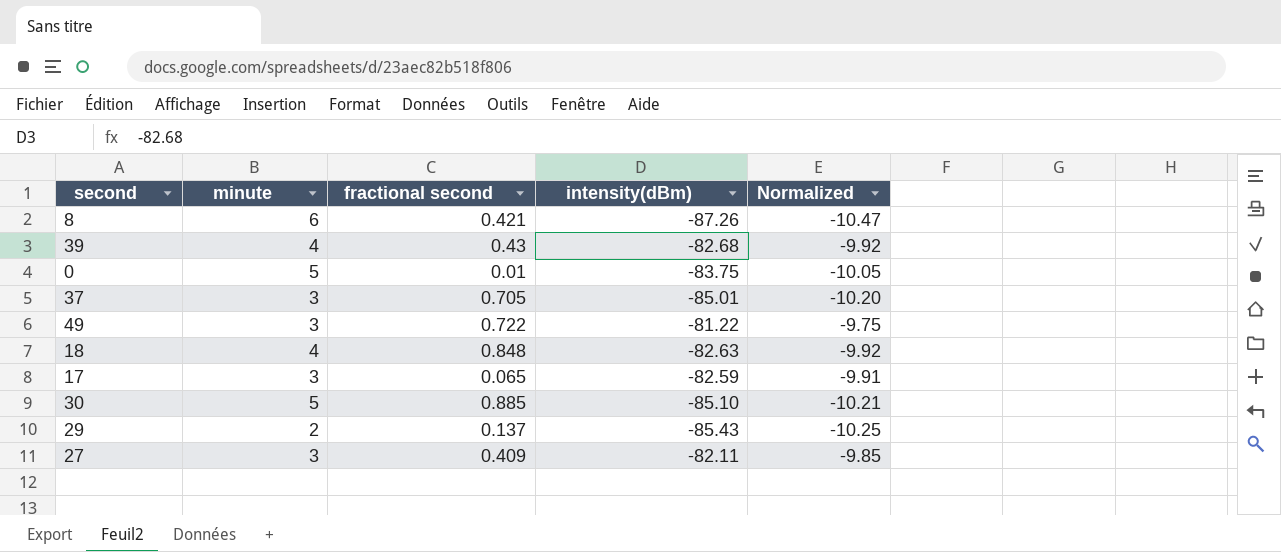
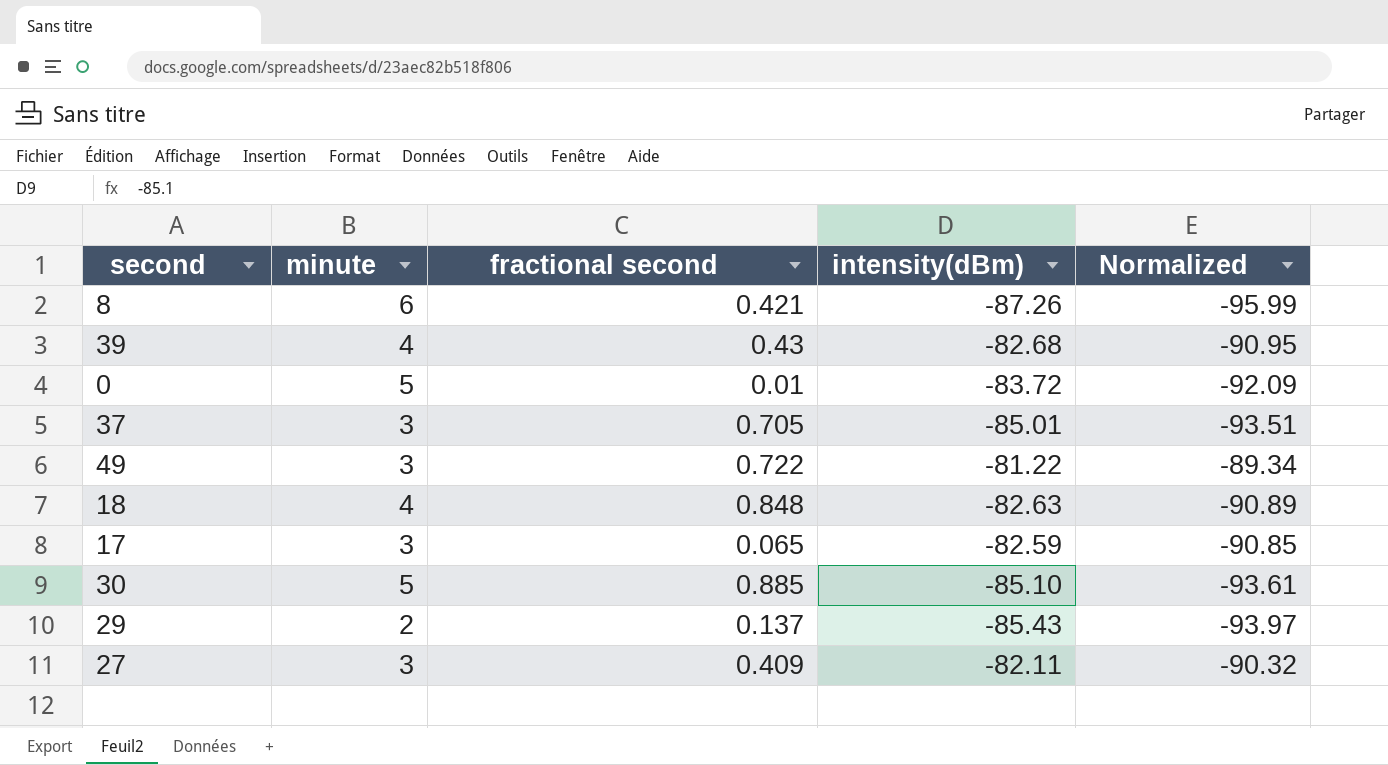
column Normalized | formula: [intensity(dBm)] * 0.12 -> [intensity(dBm)] * 1.1
0 | intensity(dBm): -83.75 -> -83.72

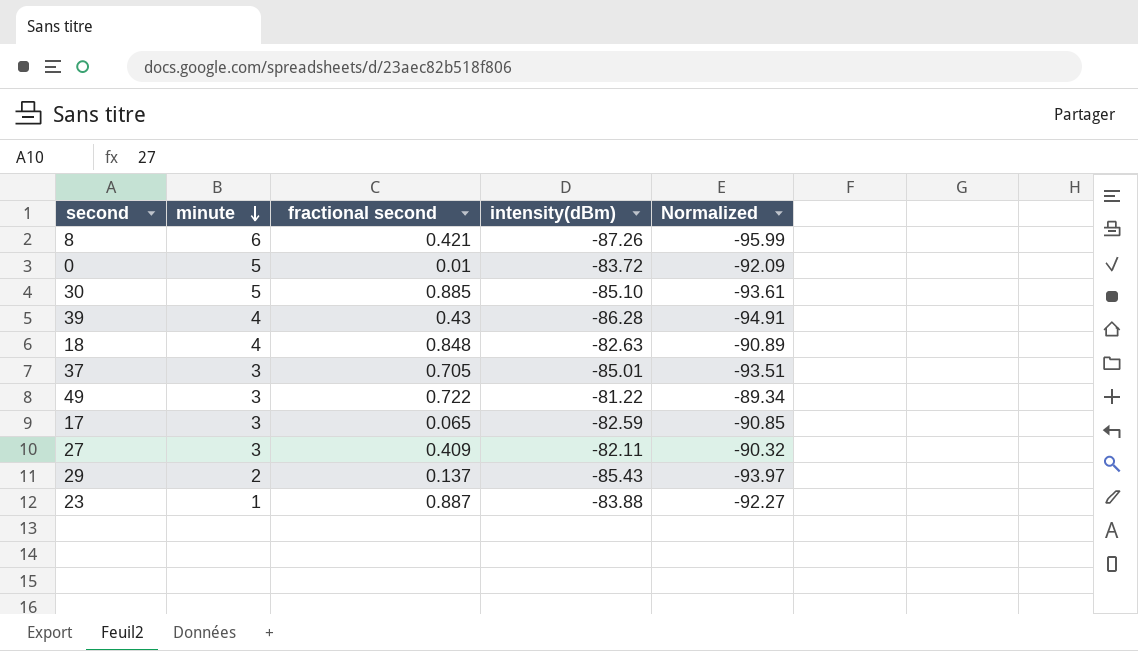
row order: none -> minute descending
39 | intensity(dBm): -82.68 -> -86.28
39 | Normalized: -90.95 -> -94.91
row 23: none -> 1 | 0.887 | -83.88 | -92.27

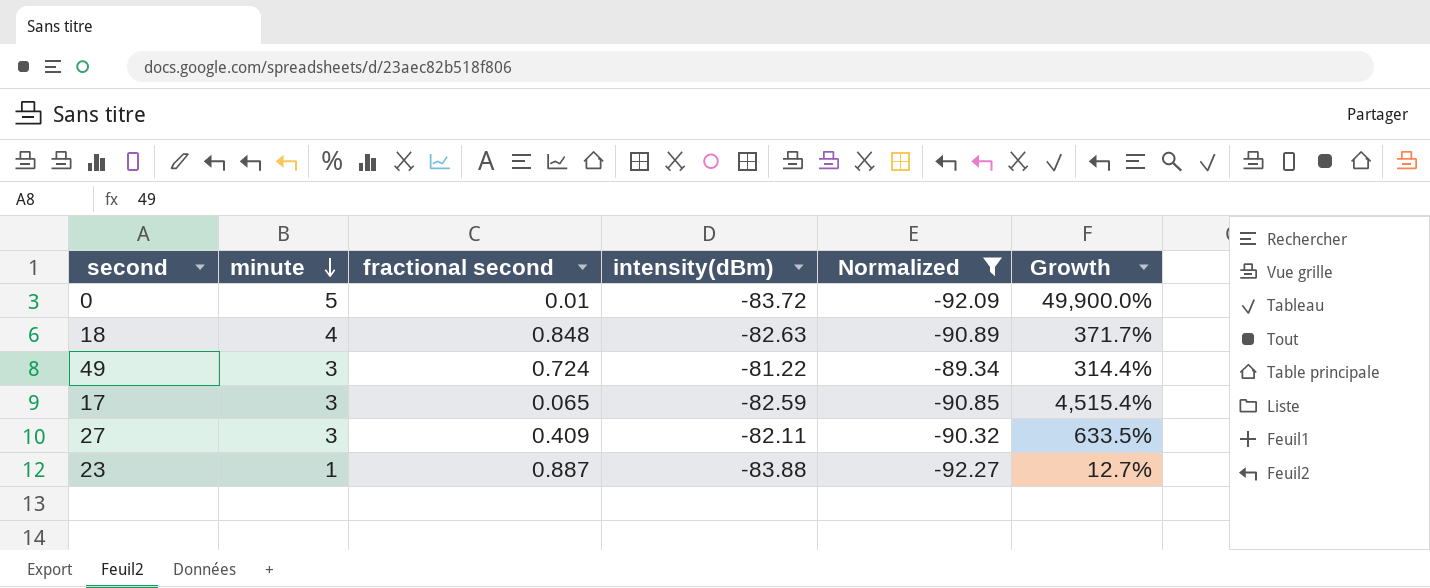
filter: none -> Normalized >= -92.27
column Growth | formula: none -> ([minute] - [fractional second]) / [fractional second]
49 | fractional second: 0.722 -> 0.724

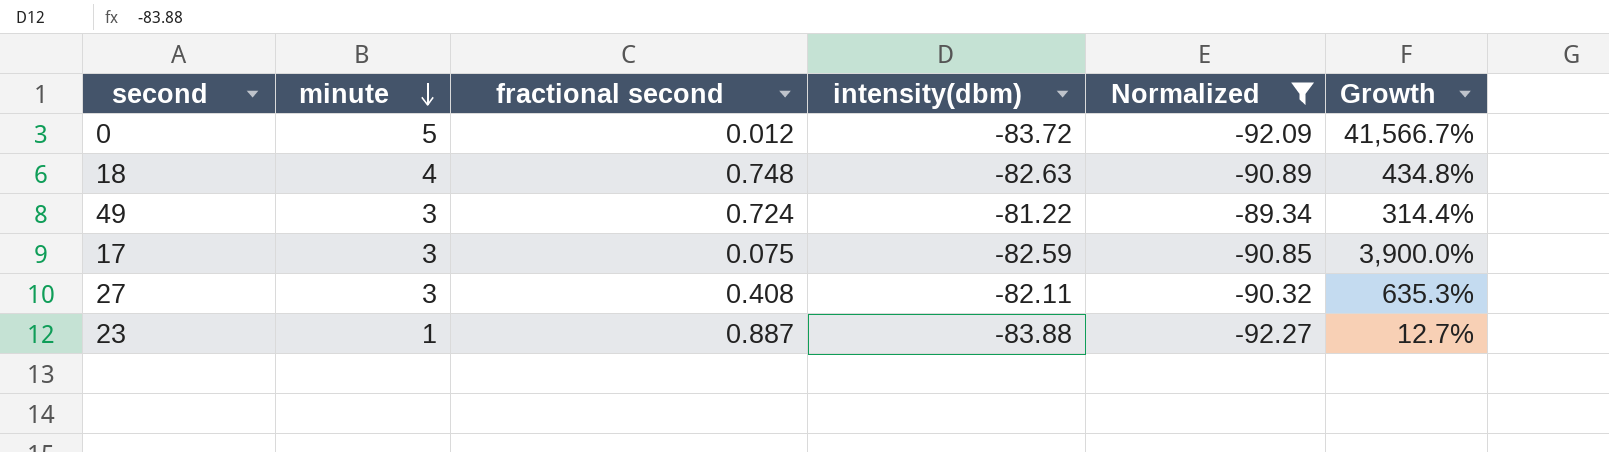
column name: intensity(dBm) -> intensity(dbm)
0 | fractional second: 0.01 -> 0.012
0 | Growth: 49,900.0% -> 41,566.7%
18 | fractional second: 0.848 -> 0.748
18 | Growth: 371.7% -> 434.8%
17 | fractional second: 0.065 -> 0.075
17 | Growth: 4,515.4% -> 3,900.0%
27 | fractional second: 0.409 -> 0.408
27 | Growth: 633.5% -> 635.3%

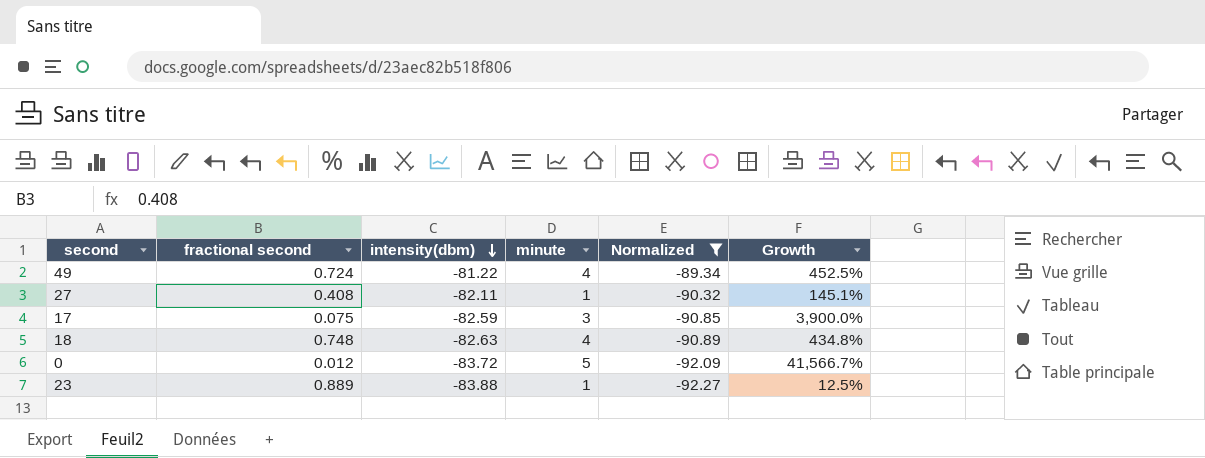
row order: minute descending -> intensity(dbm) descending
column minute | position: 2 -> 4
49 | minute: 3 -> 4
49 | Growth: 314.4% -> 452.5%
27 | minute: 3 -> 1
27 | Growth: 635.3% -> 145.1%
23 | fractional second: 0.887 -> 0.889
23 | Growth: 12.7% -> 12.5%

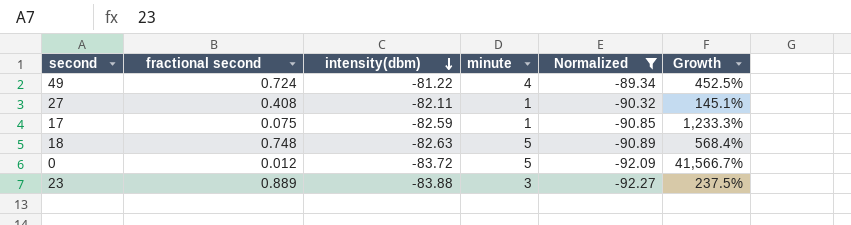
17 | minute: 3 -> 1
17 | Growth: 3,900.0% -> 1,233.3%
18 | minute: 4 -> 5
18 | Growth: 434.8% -> 568.4%
23 | minute: 1 -> 3
23 | Growth: 12.5% -> 237.5%

